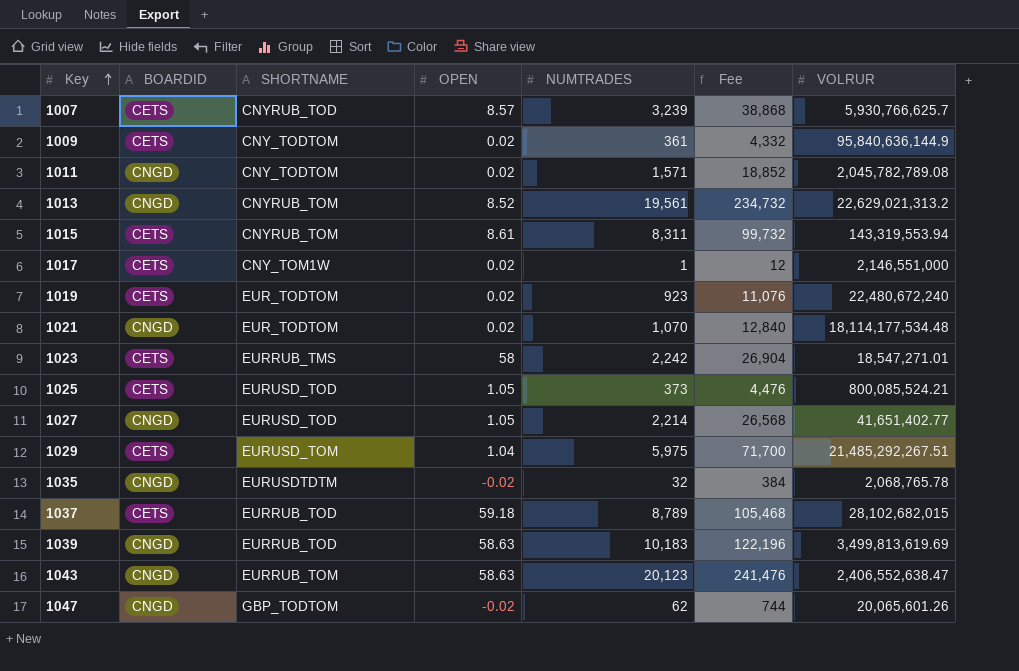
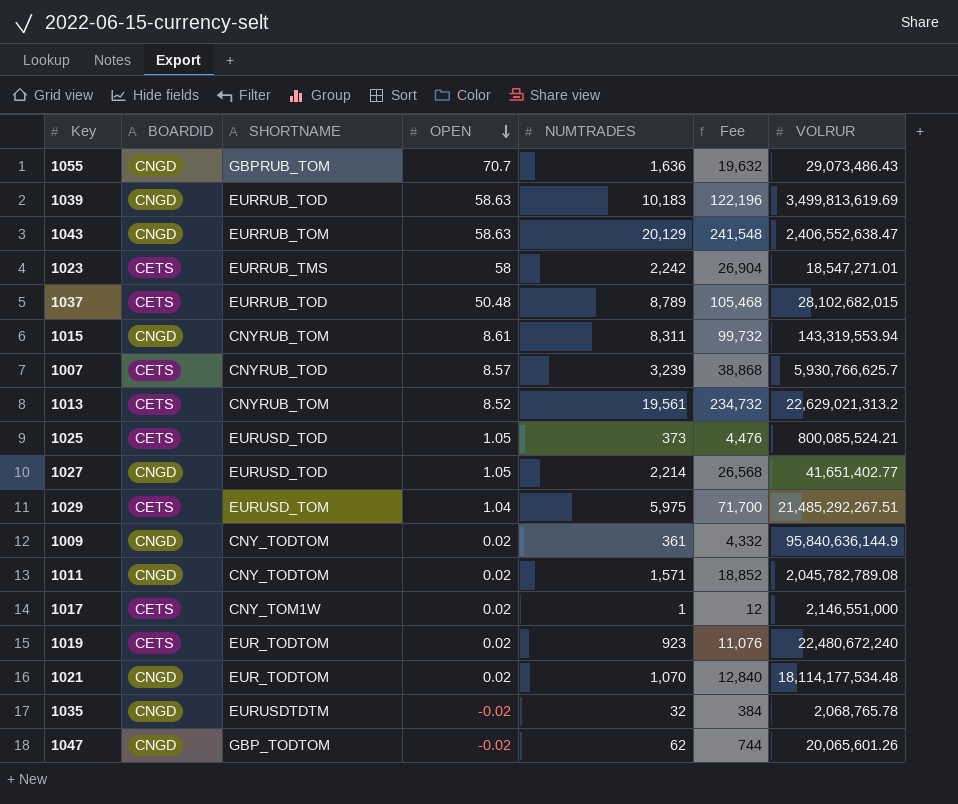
row order: Key ascending -> OPEN descending
row 1055: none -> CNGD | GBPRUB_TOM | 70.7 | 1,636 | 19,632 | 29,073,486.43
1043 | NUMTRADES: 20,123 -> 20,129
1043 | Fee: 241,476 -> 241,548
1037 | OPEN: 59.18 -> 50.48
1015 | BOARDID: CETS -> CNGD
1013 | BOARDID: CNGD -> CETS
1009 | BOARDID: CETS -> CNGD

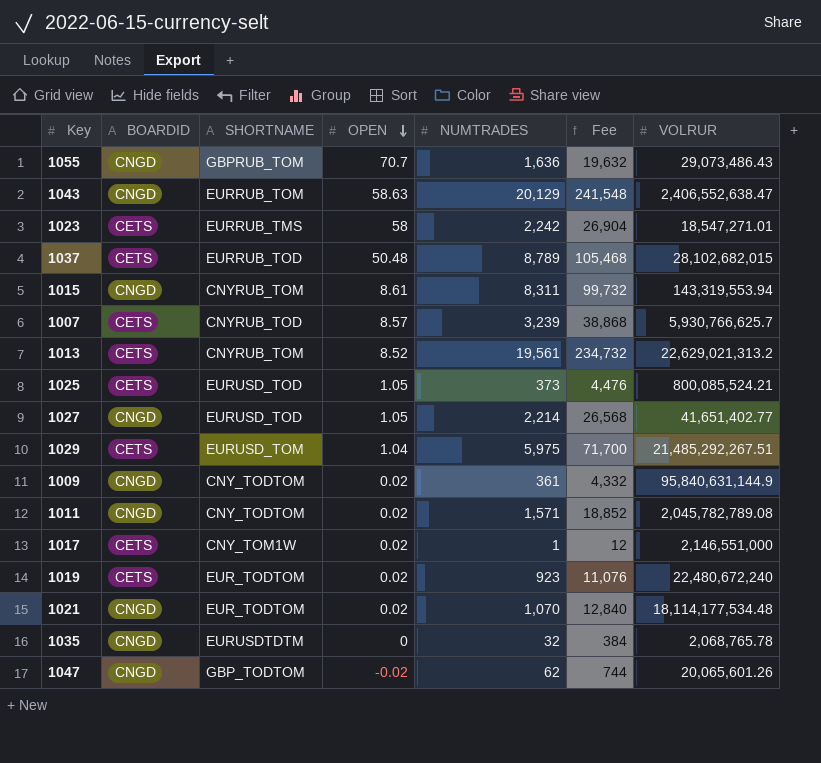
row 1039: CNGD | EURRUB_TOD | 58.63 | 10,183 | 122,196 | 3,499,813,619.69 -> none
1009 | VOLRUR: 95,840,636,144.9 -> 95,840,631,144.9
1035 | OPEN: -0.02 -> 0

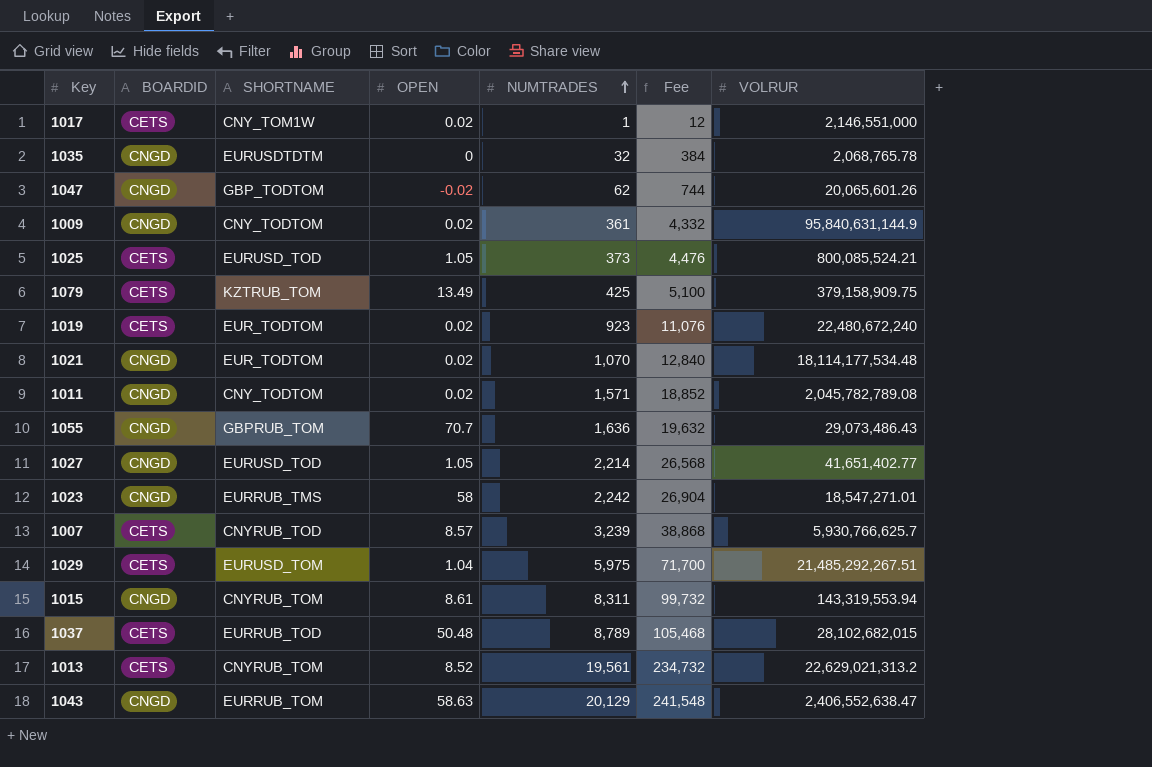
row order: OPEN descending -> NUMTRADES ascending
row 1079: none -> CETS | KZTRUB_TOM | 13.49 | 425 | 5,100 | 379,158,909.75
1023 | BOARDID: CETS -> CNGD

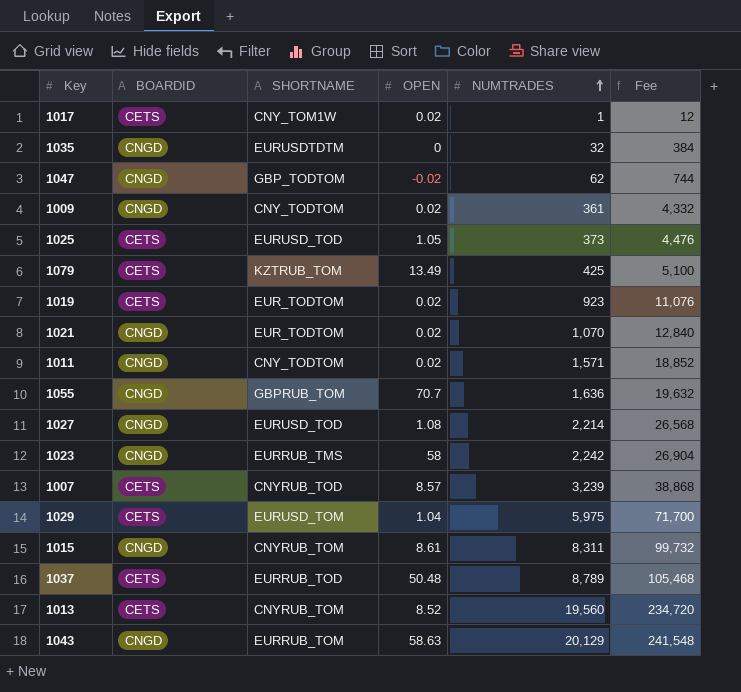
column VOLRUR | position: 7 -> none
1027 | OPEN: 1.05 -> 1.08
1013 | NUMTRADES: 19,561 -> 19,560
1013 | Fee: 234,732 -> 234,720

